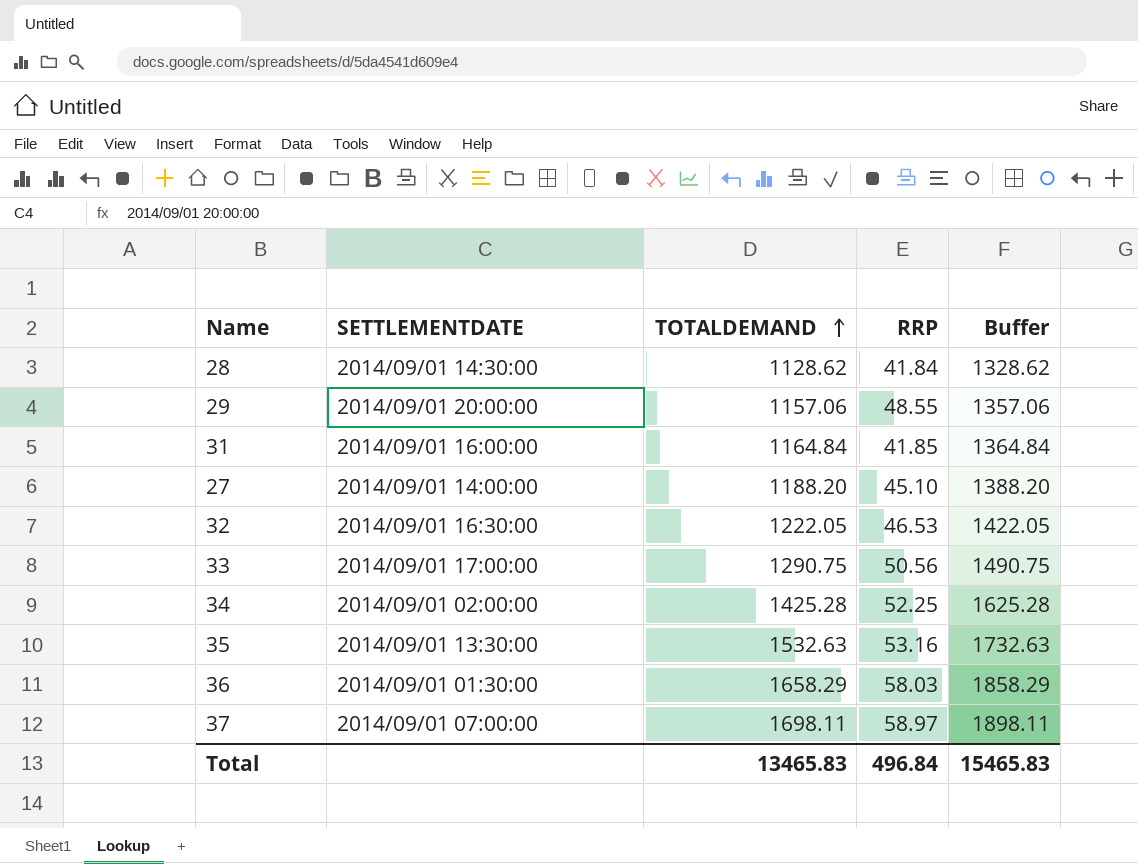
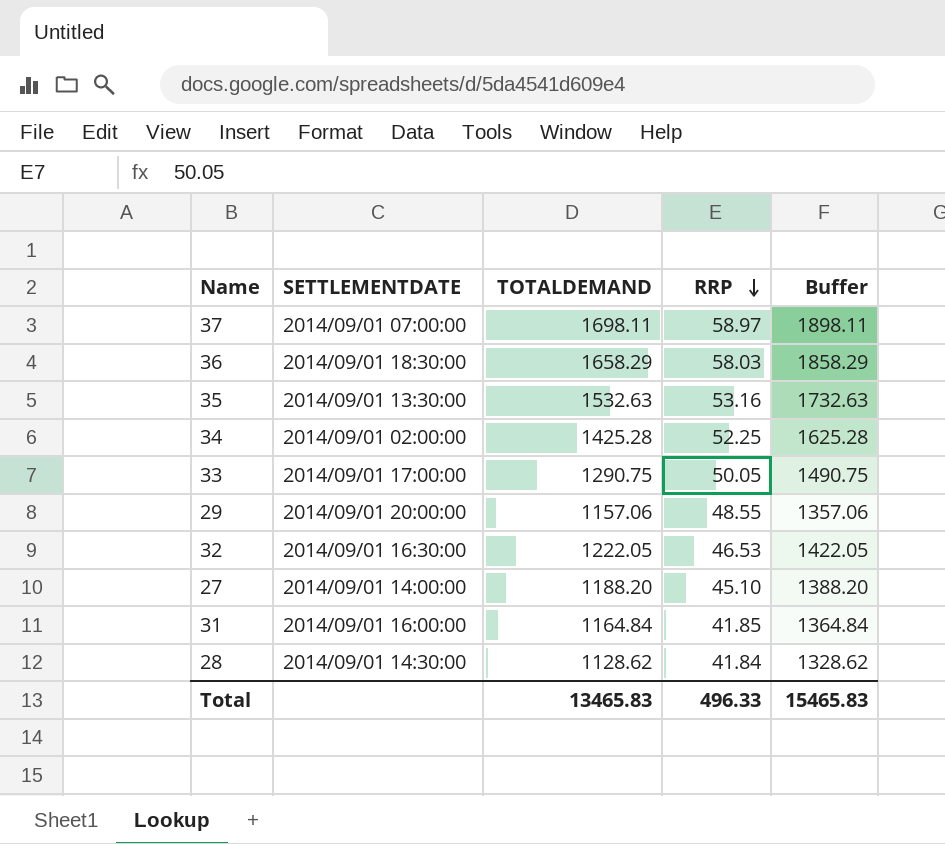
row order: TOTALDEMAND ascending -> RRP descending
36 | SETTLEMENTDATE: 2014/09/01 01:30:00 -> 2014/09/01 18:30:00
33 | RRP: 50.56 -> 50.05
Total | RRP: 496.84 -> 496.33

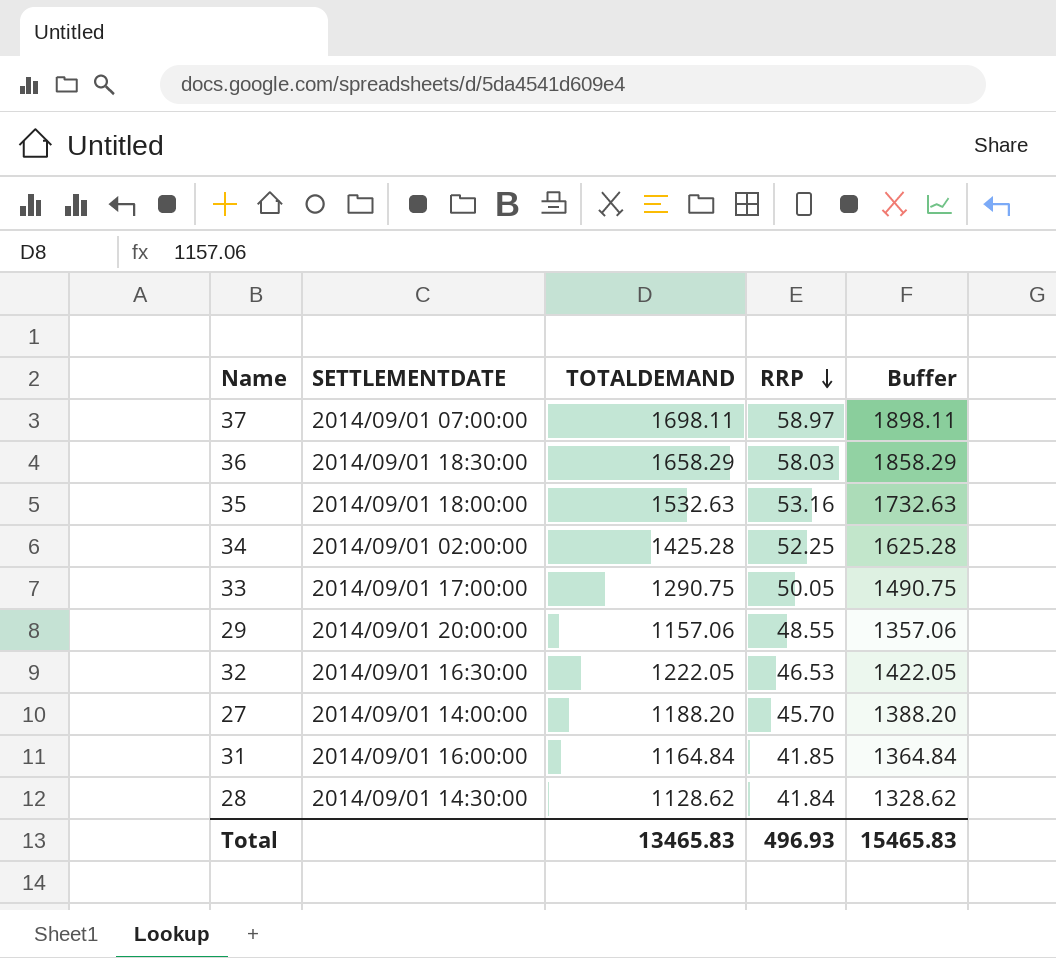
35 | SETTLEMENTDATE: 2014/09/01 13:30:00 -> 2014/09/01 18:00:00
27 | RRP: 45.10 -> 45.70
Total | RRP: 496.33 -> 496.93

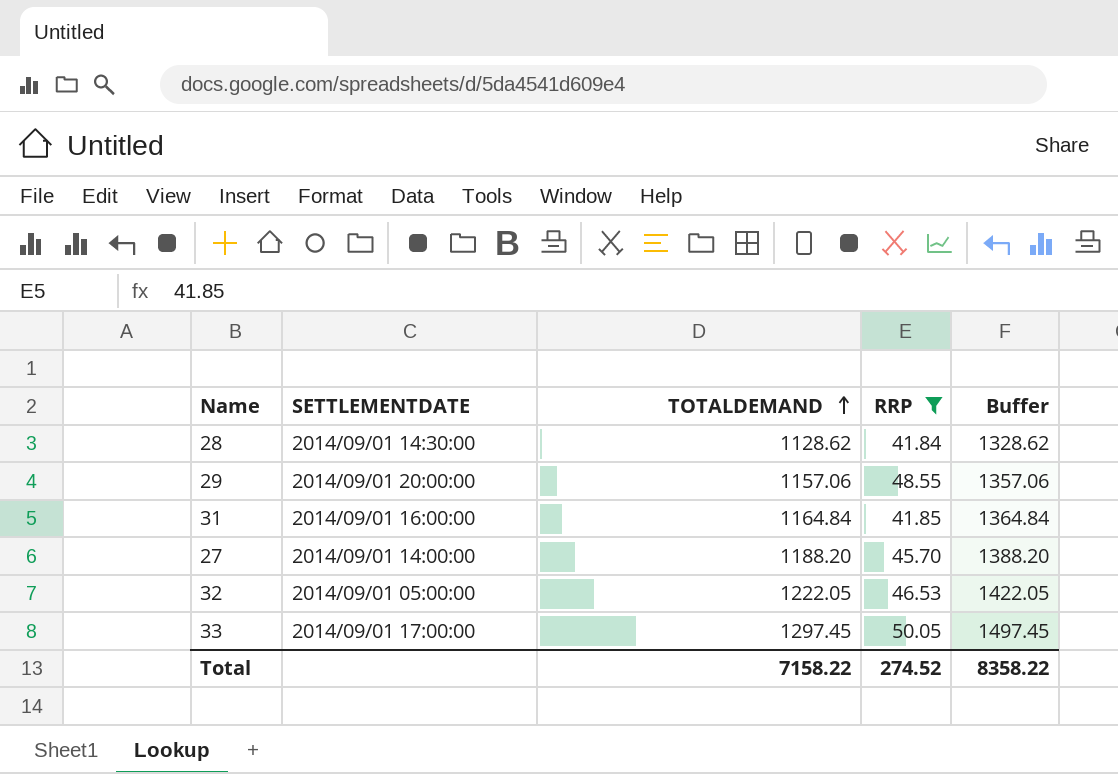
filter: none -> RRP <= 50.05
row order: RRP descending -> TOTALDEMAND ascending
32 | SETTLEMENTDATE: 2014/09/01 16:30:00 -> 2014/09/01 05:00:00
33 | TOTALDEMAND: 1290.75 -> 1297.45
33 | Buffer: 1490.75 -> 1497.45
Total | TOTALDEMAND: 13465.83 -> 7158.22
Total | RRP: 496.93 -> 274.52
Total | Buffer: 15465.83 -> 8358.22

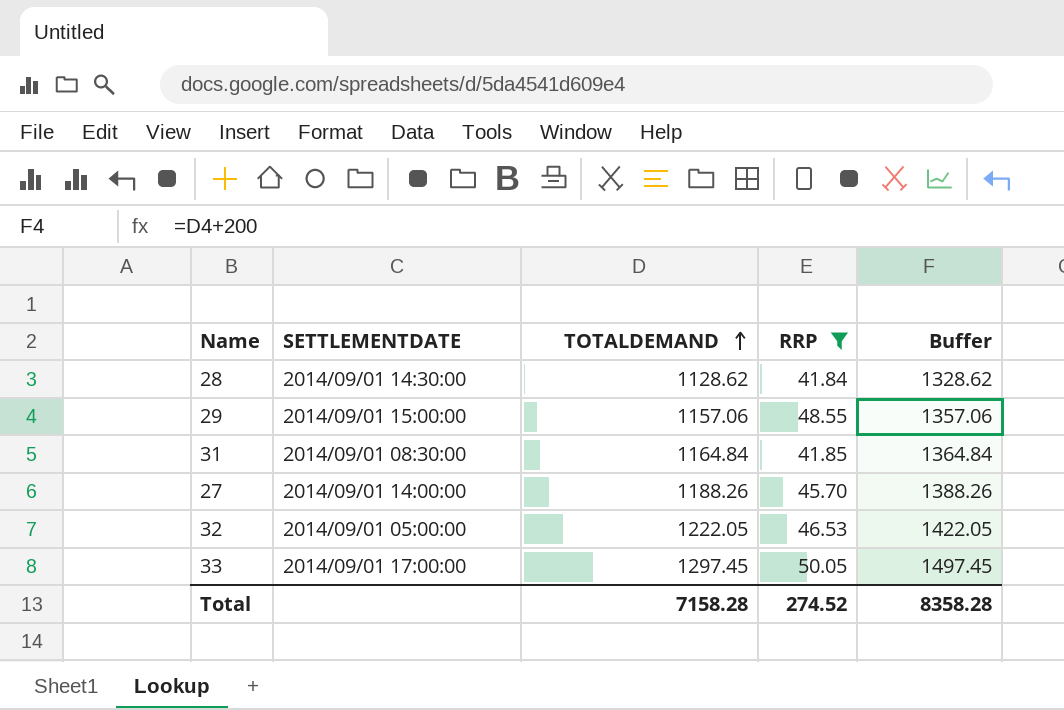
29 | SETTLEMENTDATE: 2014/09/01 20:00:00 -> 2014/09/01 15:00:00
31 | SETTLEMENTDATE: 2014/09/01 16:00:00 -> 2014/09/01 08:30:00
27 | TOTALDEMAND: 1188.20 -> 1188.26
27 | Buffer: 1388.20 -> 1388.26
Total | TOTALDEMAND: 7158.22 -> 7158.28
Total | Buffer: 8358.22 -> 8358.28

